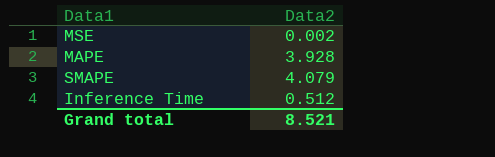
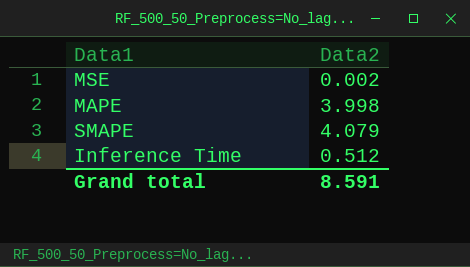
MAPE | Data2: 3.928 -> 3.998
Grand total | Data2: 8.521 -> 8.591

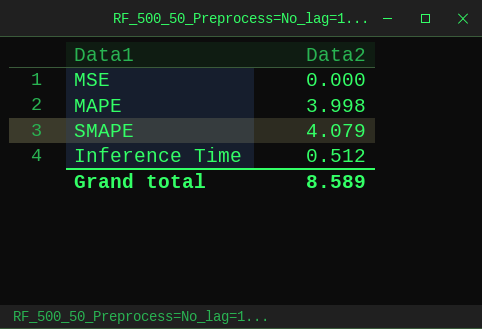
MSE | Data2: 0.002 -> 0.000
Grand total | Data2: 8.591 -> 8.589

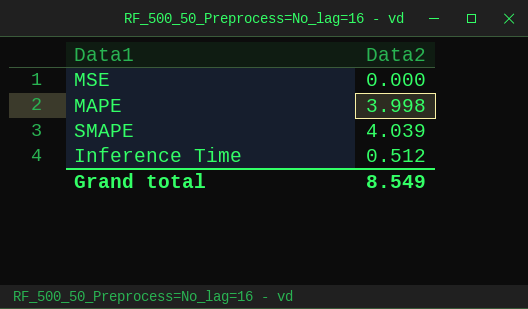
SMAPE | Data2: 4.079 -> 4.039
Grand total | Data2: 8.589 -> 8.549

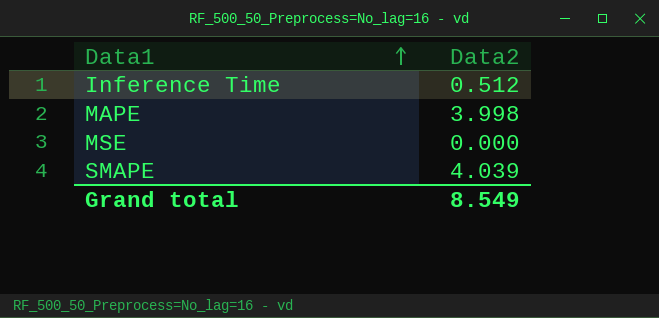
row order: none -> Data1 ascending

